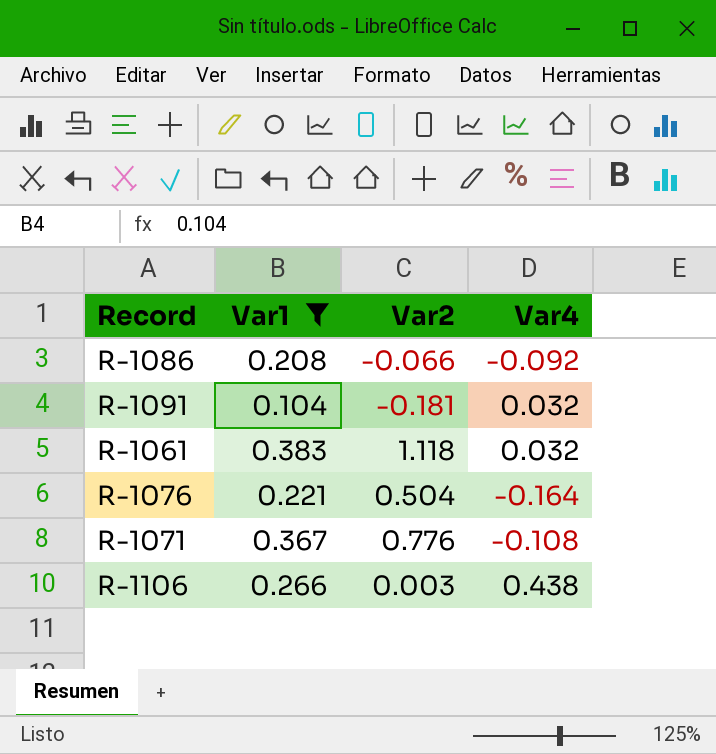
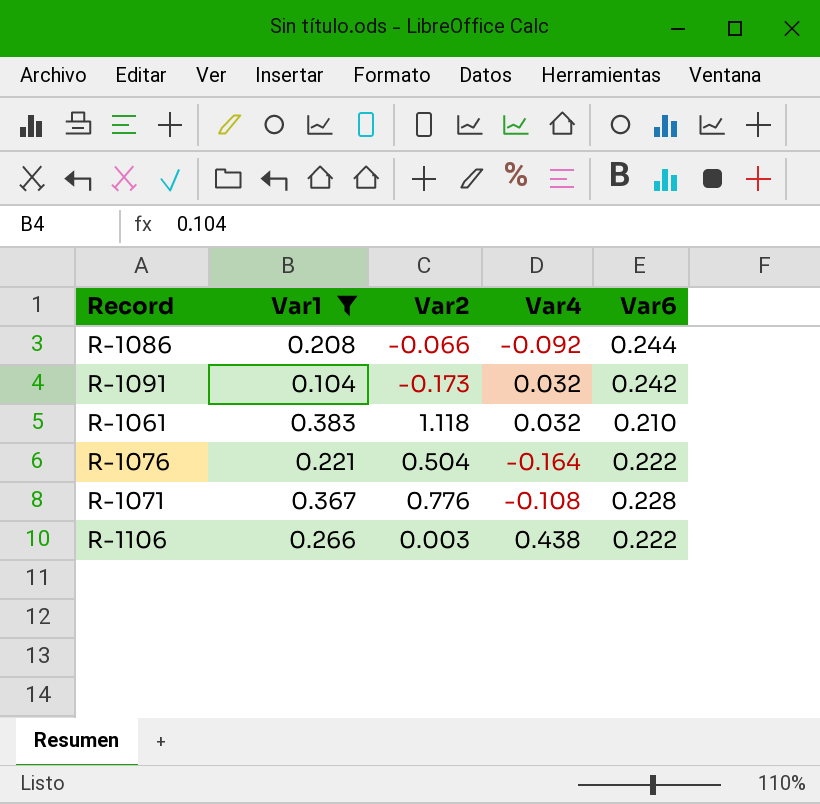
column Var6 | position: none -> 5
R-1091 | Var2: -0.181 -> -0.173

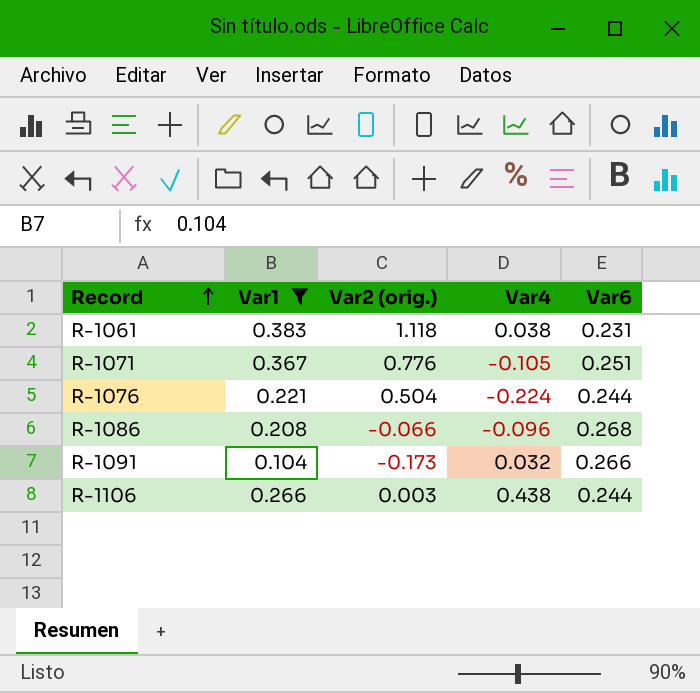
row order: none -> Record ascending
column name: Var2 -> Var2 (orig.)
R-1061 | Var4: 0.032 -> 0.038
R-1061 | Var6: 0.210 -> 0.231
R-1071 | Var4: -0.108 -> -0.105
R-1071 | Var6: 0.228 -> 0.251
R-1076 | Var4: -0.164 -> -0.224
R-1076 | Var6: 0.222 -> 0.244
R-1086 | Var4: -0.092 -> -0.096
R-1086 | Var6: 0.244 -> 0.268
R-1091 | Var6: 0.242 -> 0.266
R-1106 | Var6: 0.222 -> 0.244

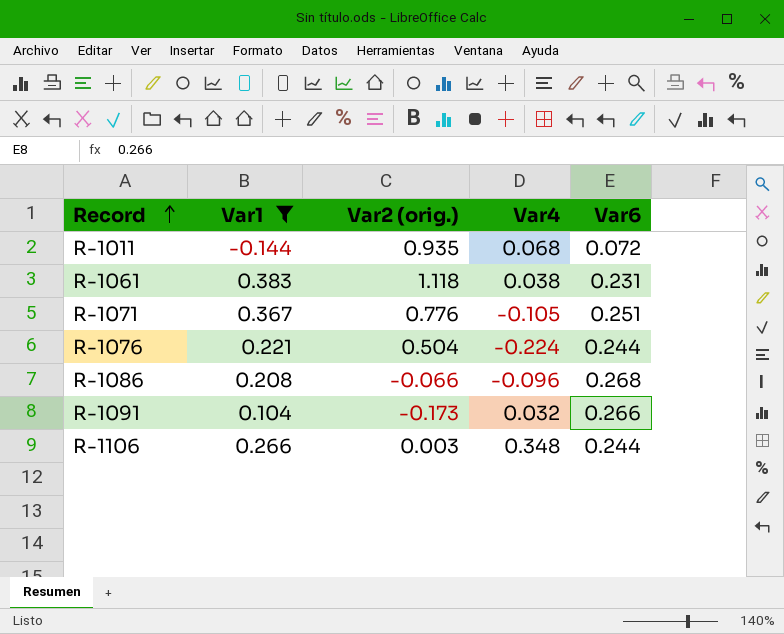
row R-1011: none -> -0.144 | 0.935 | 0.068 | 0.072
R-1106 | Var4: 0.438 -> 0.348

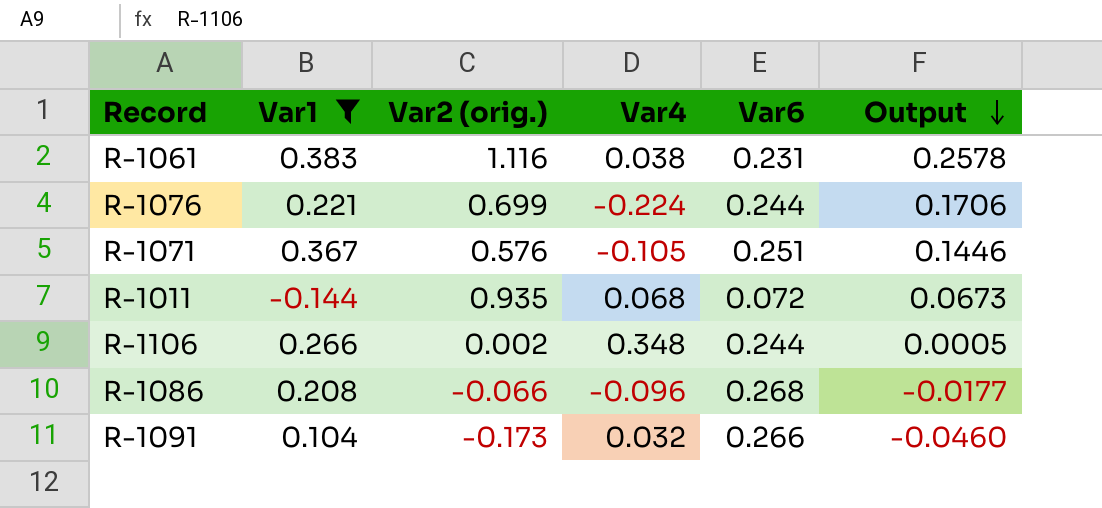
row order: Record ascending -> Output descending
column Output | formula: none -> [Var2 (orig.)] * [Var6]
R-1061 | Var2 (orig.): 1.118 -> 1.116
R-1076 | Var2 (orig.): 0.504 -> 0.699
R-1071 | Var2 (orig.): 0.776 -> 0.576
R-1106 | Var2 (orig.): 0.003 -> 0.002

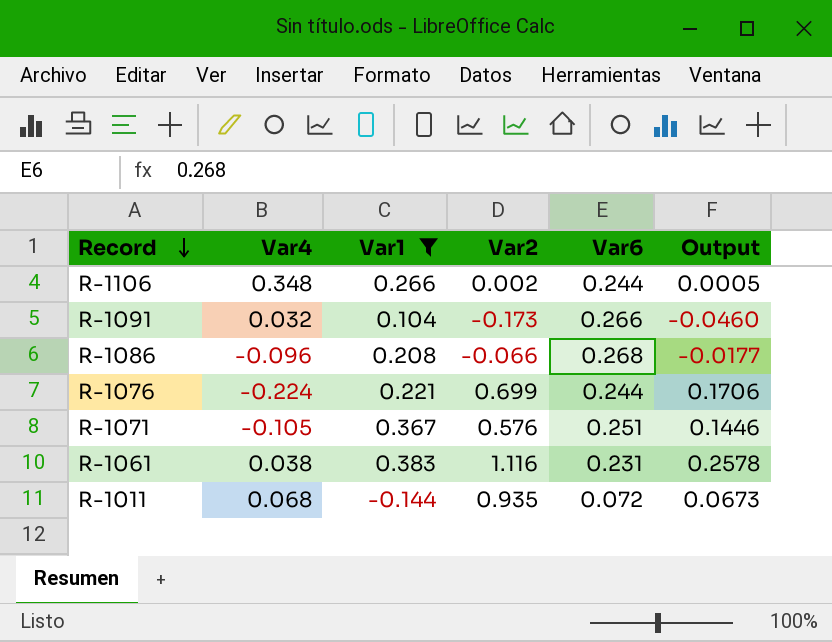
row order: Output descending -> Record descending
column Var4 | position: 4 -> 2
column name: Var2 (orig.) -> Var2

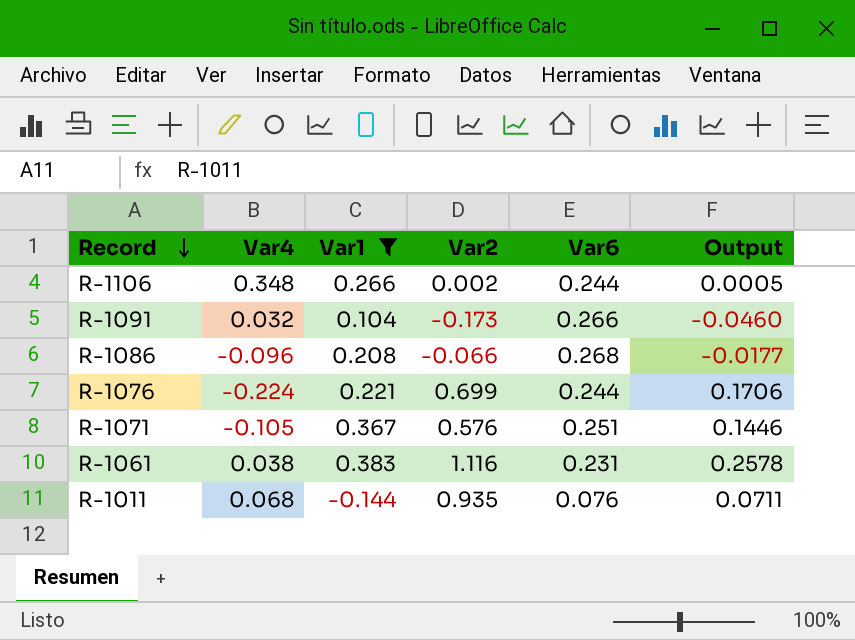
R-1011 | Var6: 0.072 -> 0.076
R-1011 | Output: 0.0673 -> 0.0711

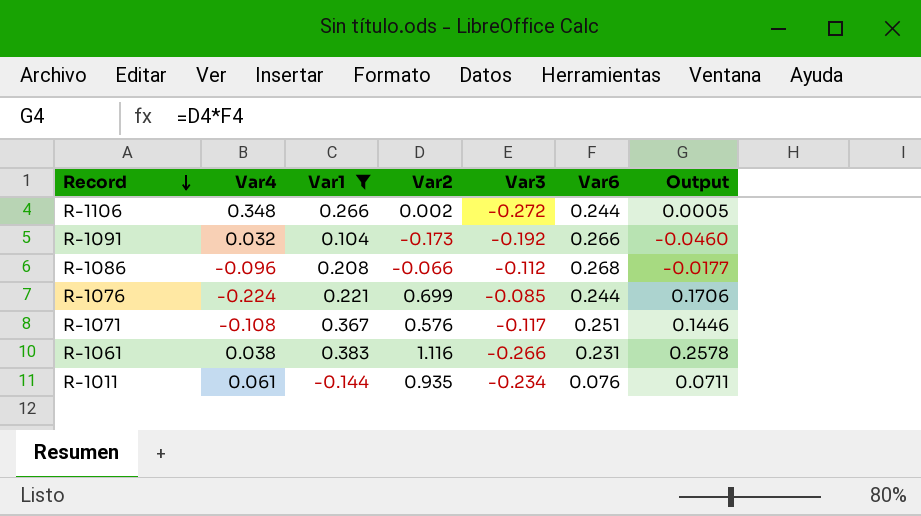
column Var3 | position: none -> 5
R-1071 | Var4: -0.105 -> -0.108
R-1011 | Var4: 0.068 -> 0.061

